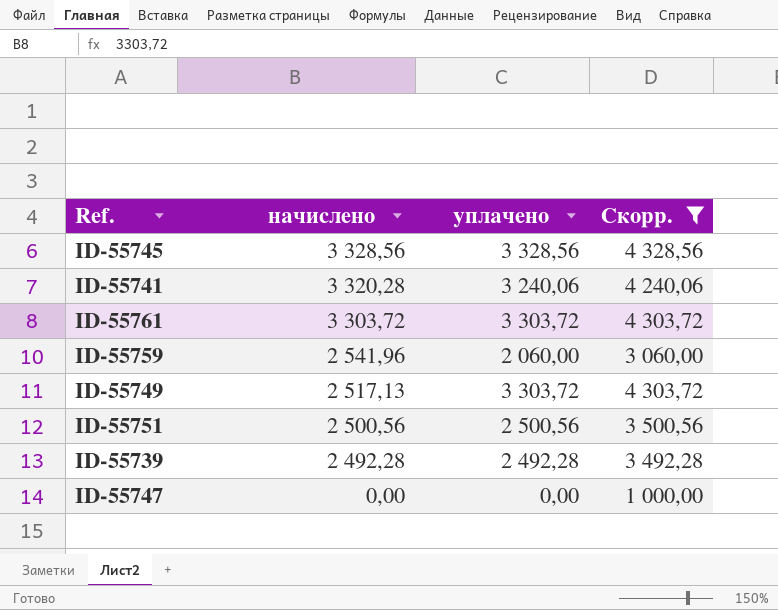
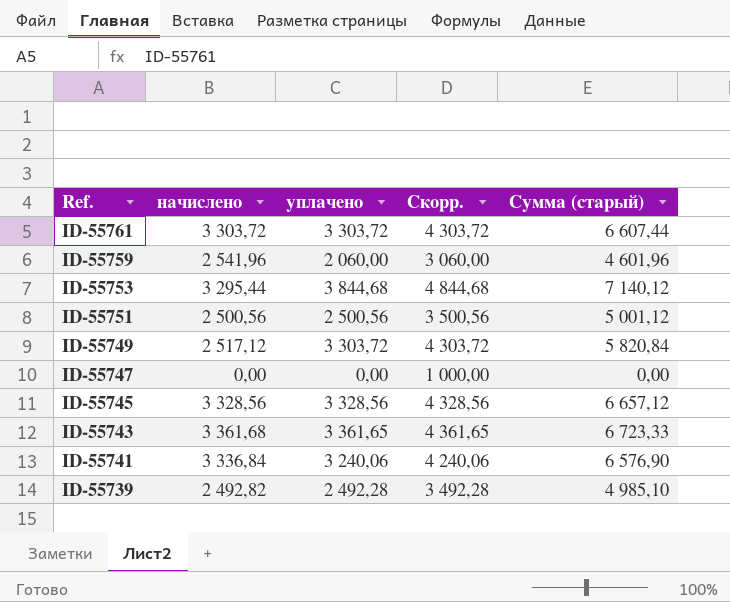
filter: Скорр. <= 4 328,56 -> none
row order: начислено descending -> Ref. descending
column Сумма (старый) | formula: none -> [начислено] + [уплачено]
ID-55749 | начислено: 2 517,13 -> 2 517,12
ID-55741 | начислено: 3 320,28 -> 3 336,84
ID-55739 | начислено: 2 492,28 -> 2 492,82

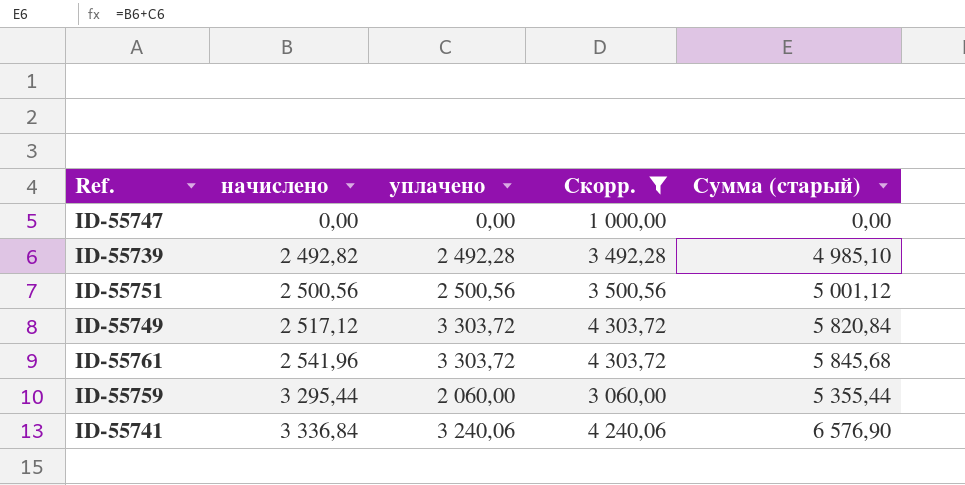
filter: none -> Скорр. <= 4 303,72
row order: Ref. descending -> начислено ascending
ID-55761 | начислено: 3 303,72 -> 2 541,96
ID-55761 | Сумма (старый): 6 607,44 -> 5 845,68
ID-55759 | начислено: 2 541,96 -> 3 295,44
ID-55759 | Сумма (старый): 4 601,96 -> 5 355,44

